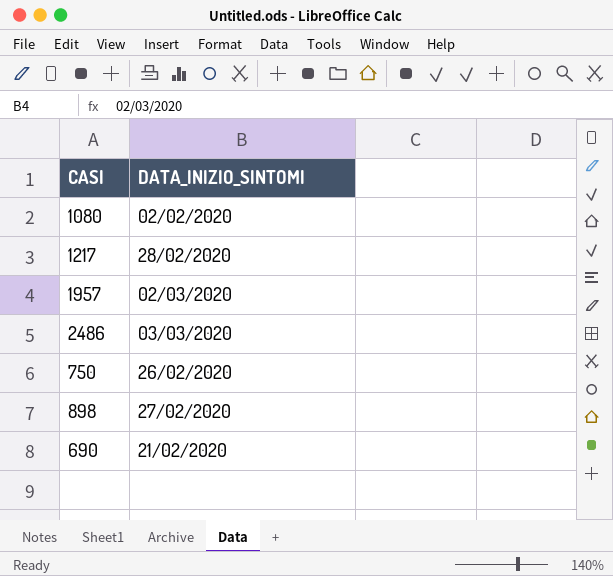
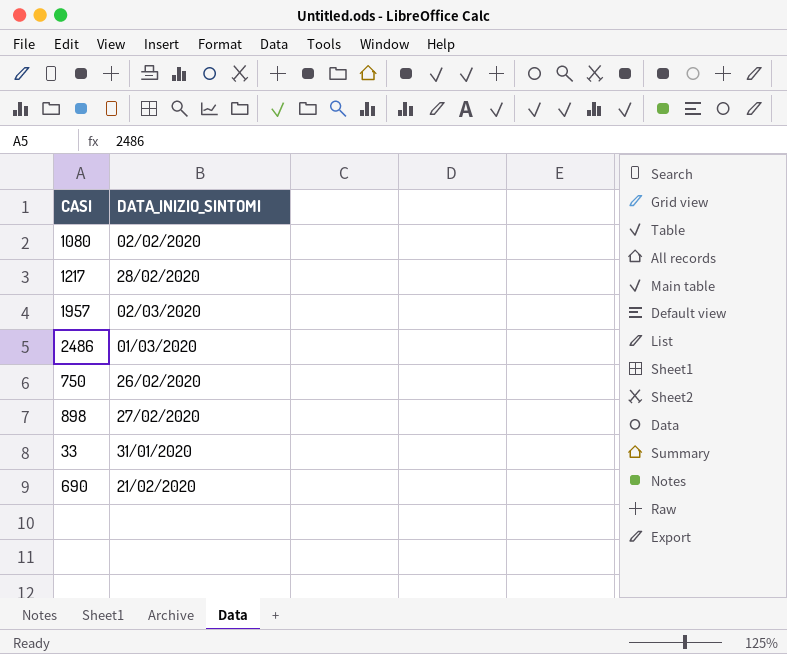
2486 | DATA_INIZIO_SINTOMI: 03/03/2020 -> 01/03/2020
row 33: none -> 31/01/2020

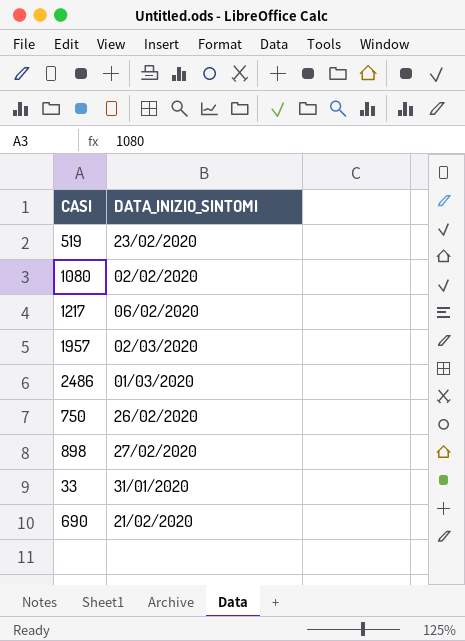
row 519: none -> 23/02/2020
1217 | DATA_INIZIO_SINTOMI: 28/02/2020 -> 06/02/2020

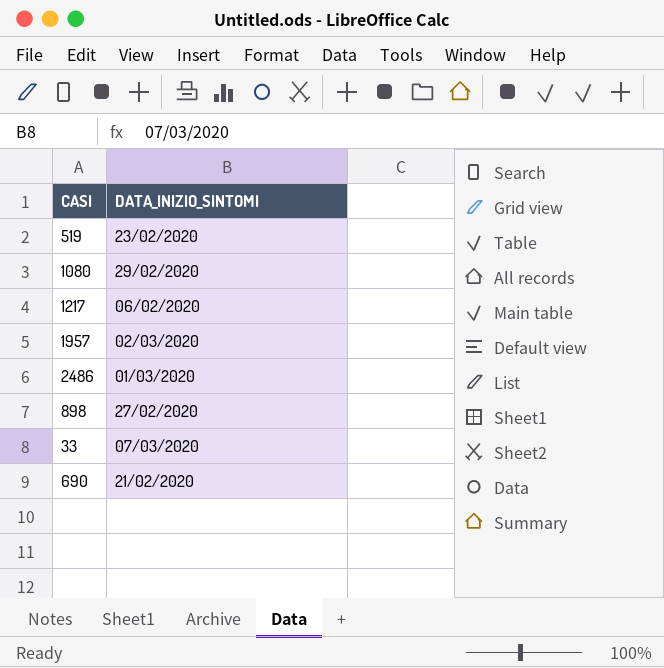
row 750: 26/02/2020 -> none
1080 | DATA_INIZIO_SINTOMI: 02/02/2020 -> 29/02/2020
33 | DATA_INIZIO_SINTOMI: 31/01/2020 -> 07/03/2020

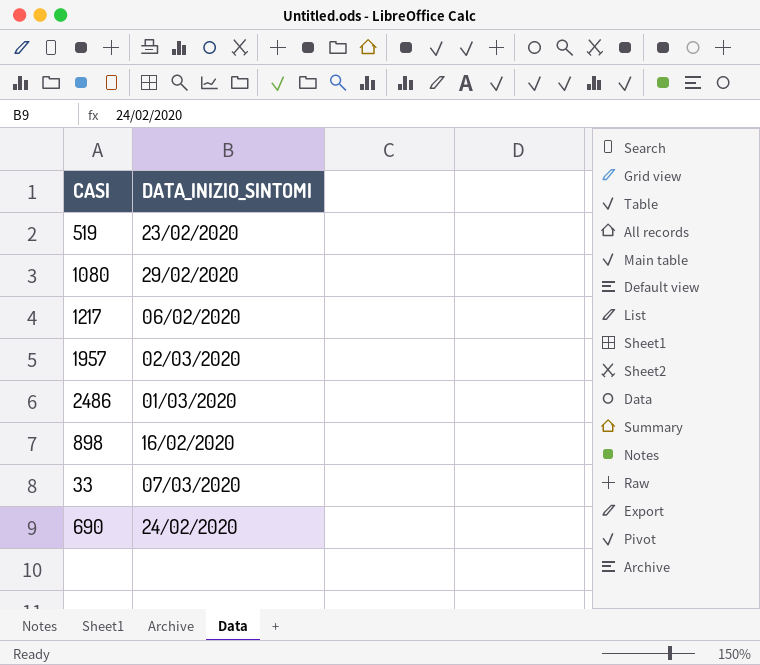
898 | DATA_INIZIO_SINTOMI: 27/02/2020 -> 16/02/2020
690 | DATA_INIZIO_SINTOMI: 21/02/2020 -> 24/02/2020

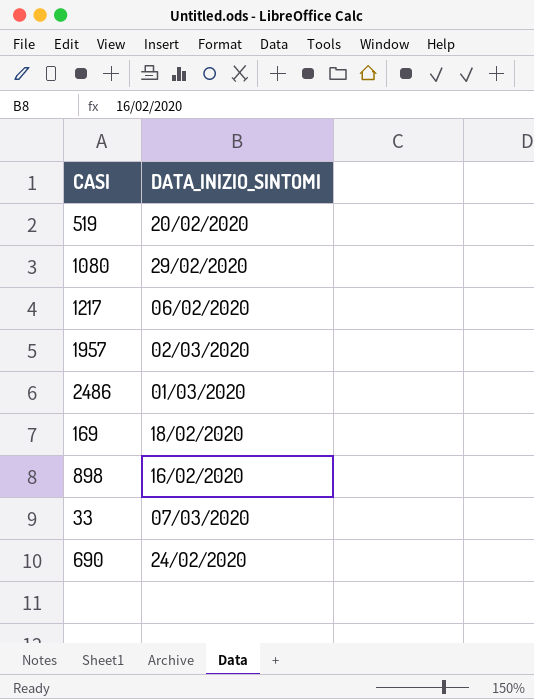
519 | DATA_INIZIO_SINTOMI: 23/02/2020 -> 20/02/2020
row 169: none -> 18/02/2020

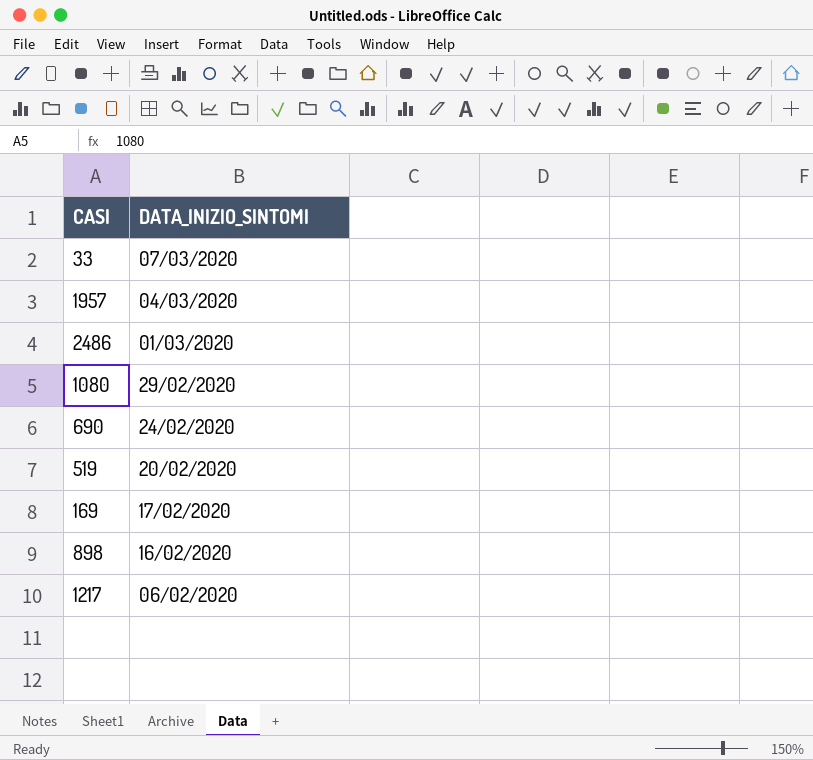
row order: none -> DATA_INIZIO_SINTOMI descending
1957 | DATA_INIZIO_SINTOMI: 02/03/2020 -> 04/03/2020
169 | DATA_INIZIO_SINTOMI: 18/02/2020 -> 17/02/2020

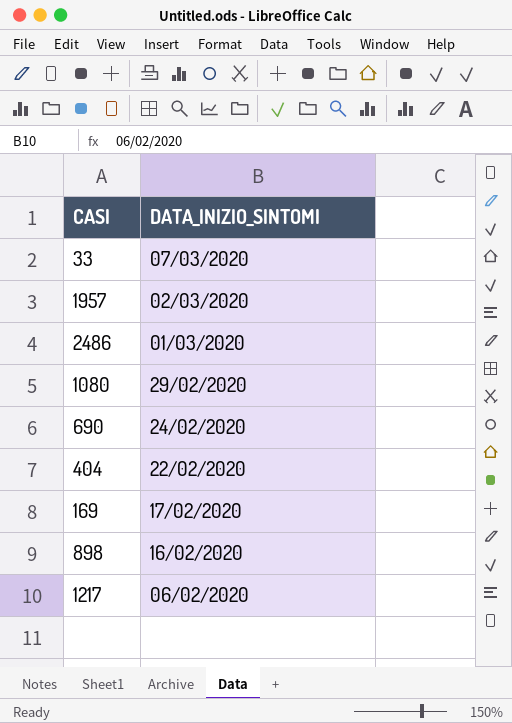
row 519: 20/02/2020 -> none
1957 | DATA_INIZIO_SINTOMI: 04/03/2020 -> 02/03/2020
row 404: none -> 22/02/2020

